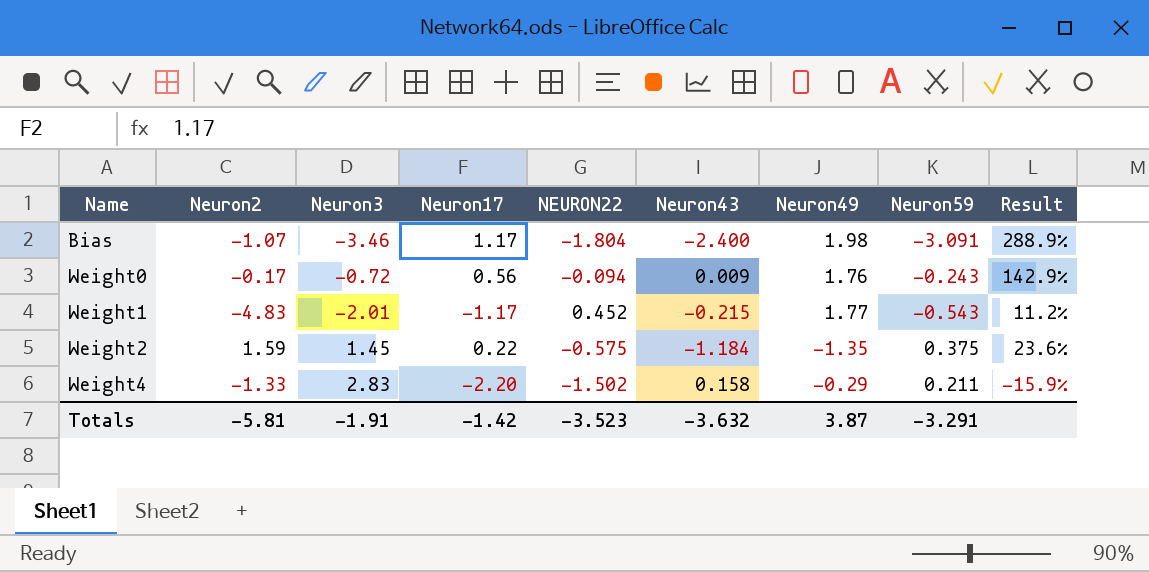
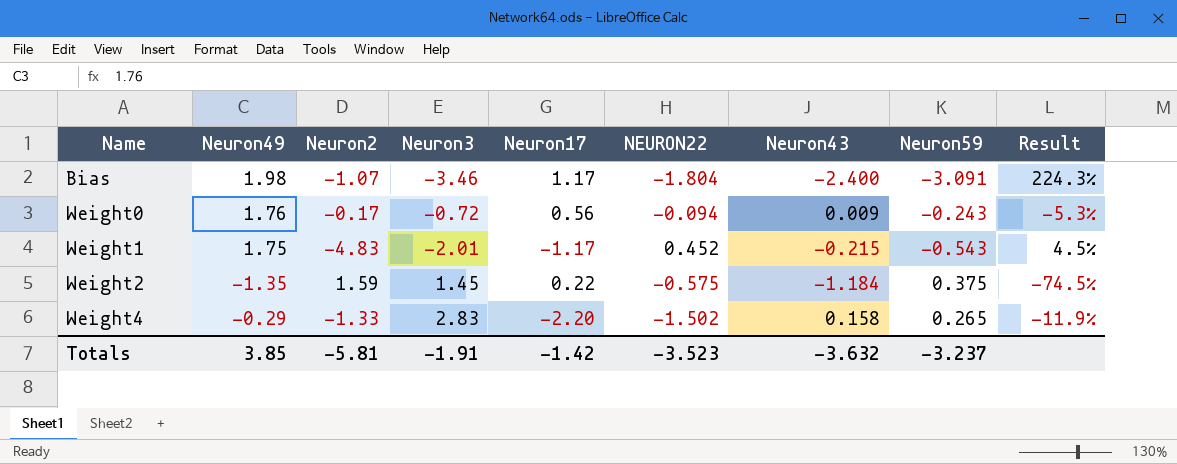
column Neuron49 | position: 7 -> 2
column Result | formula: [Neuron59] / [Neuron2] -> [Neuron43] / [Neuron2]
Weight1 | Neuron49: 1.77 -> 1.75
Weight4 | Neuron59: 0.211 -> 0.265
Totals | Neuron49: 3.87 -> 3.85
Totals | Neuron59: -3.291 -> -3.237

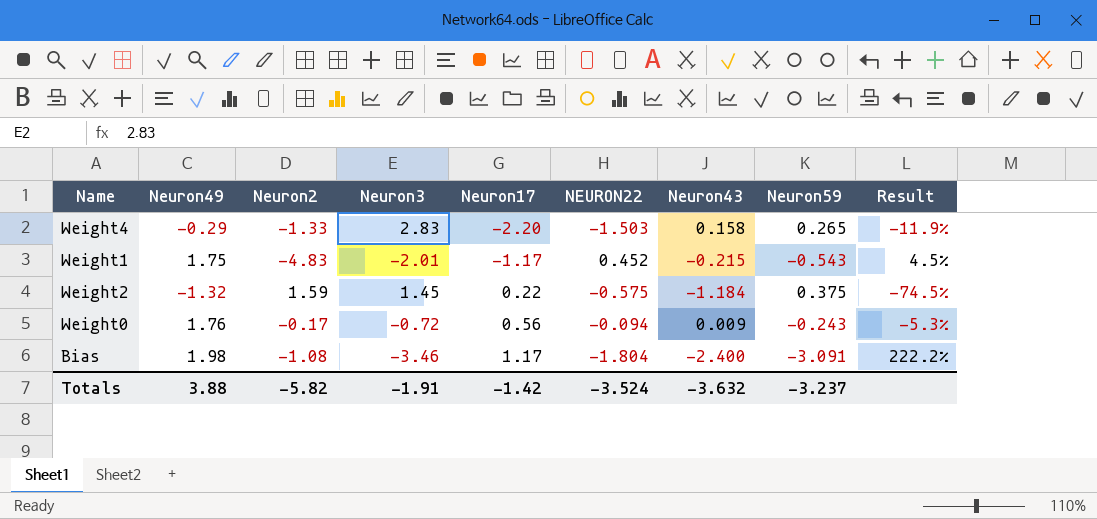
row order: Name ascending -> Neuron17 ascending
Weight4 | NEURON22: -1.502 -> -1.503
Weight2 | Neuron49: -1.35 -> -1.32
Bias | Neuron2: -1.07 -> -1.08
Bias | Result: 224.3% -> 222.2%
Totals | Neuron49: 3.85 -> 3.88
Totals | Neuron2: -5.81 -> -5.82
Totals | NEURON22: -3.523 -> -3.524

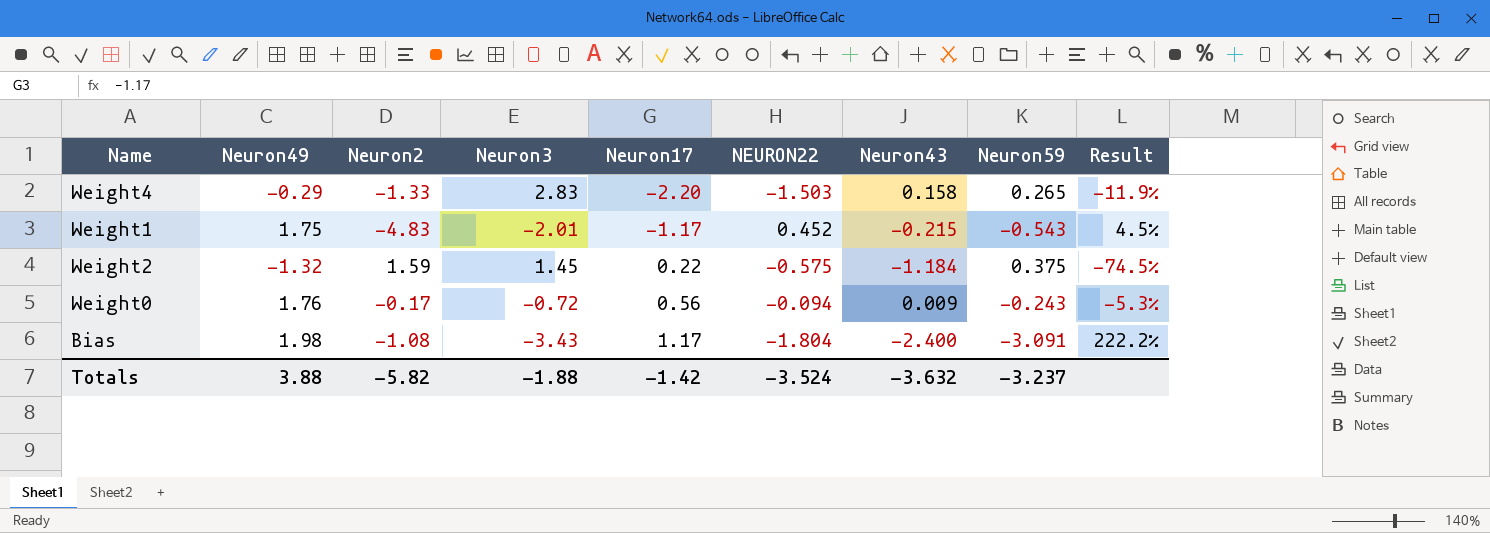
Bias | Neuron3: -3.46 -> -3.43
Totals | Neuron3: -1.91 -> -1.88

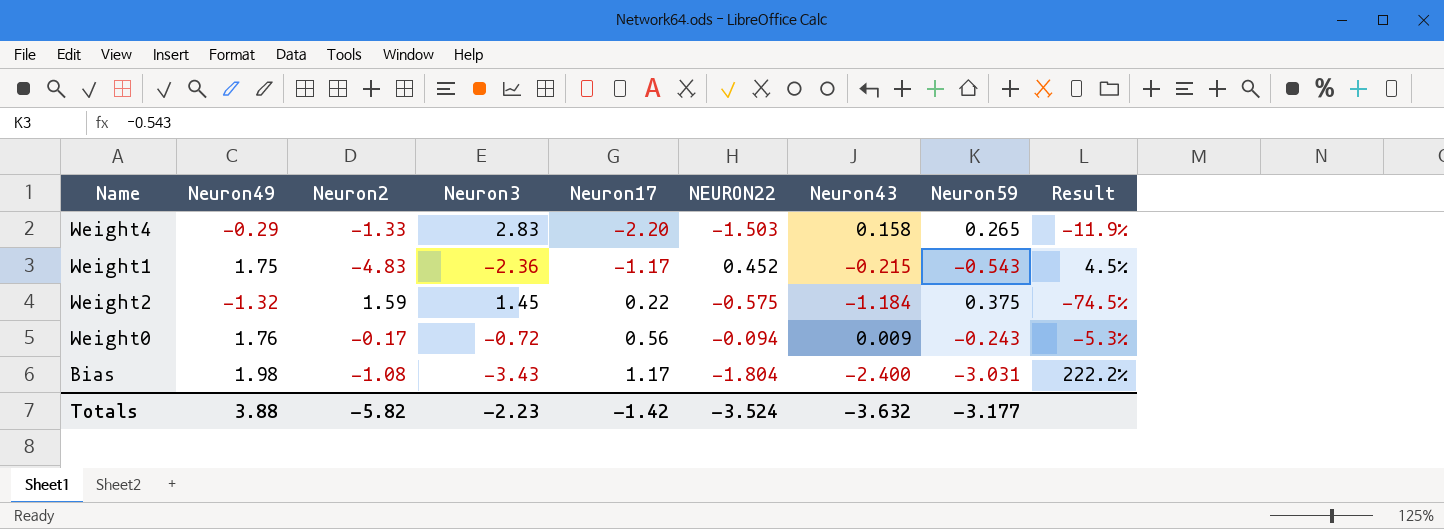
Weight1 | Neuron3: -2.01 -> -2.36
Bias | Neuron59: -3.091 -> -3.031
Totals | Neuron3: -1.88 -> -2.23
Totals | Neuron59: -3.237 -> -3.177

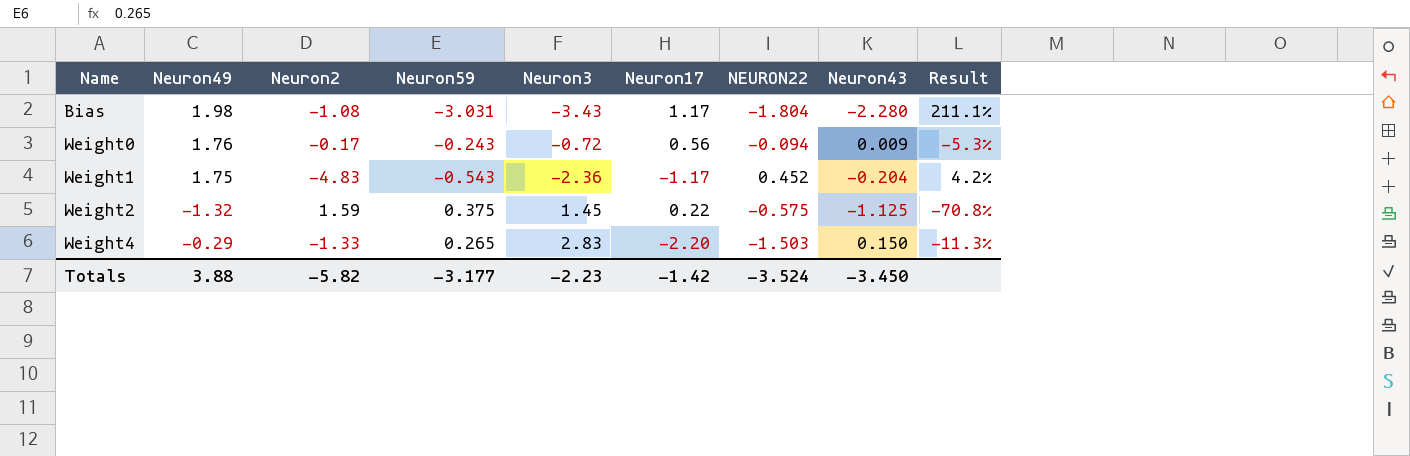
row order: Neuron17 ascending -> Name ascending
column Neuron59 | position: 8 -> 4
Bias | Neuron43: -2.400 -> -2.280
Bias | Result: 222.2% -> 211.1%
Weight1 | Neuron43: -0.215 -> -0.204
Weight1 | Result: 4.5% -> 4.2%
Weight2 | Neuron43: -1.184 -> -1.125
Weight2 | Result: -74.5% -> -70.8%
Weight4 | Neuron43: 0.158 -> 0.150
Weight4 | Result: -11.9% -> -11.3%
Totals | Neuron43: -3.632 -> -3.450

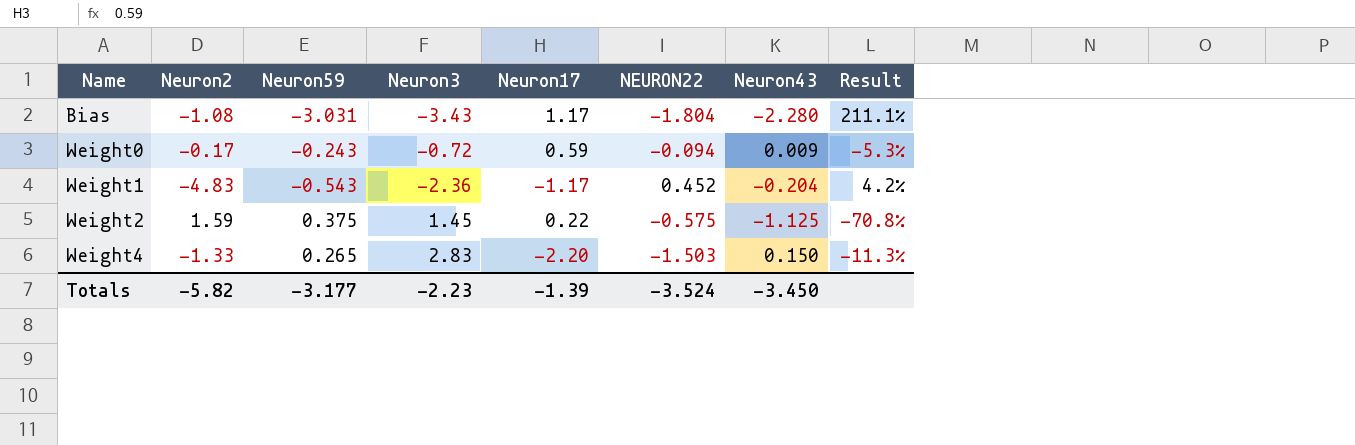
column Neuron49 | position: 2 -> none
Weight0 | Neuron17: 0.56 -> 0.59
Totals | Neuron17: -1.42 -> -1.39

